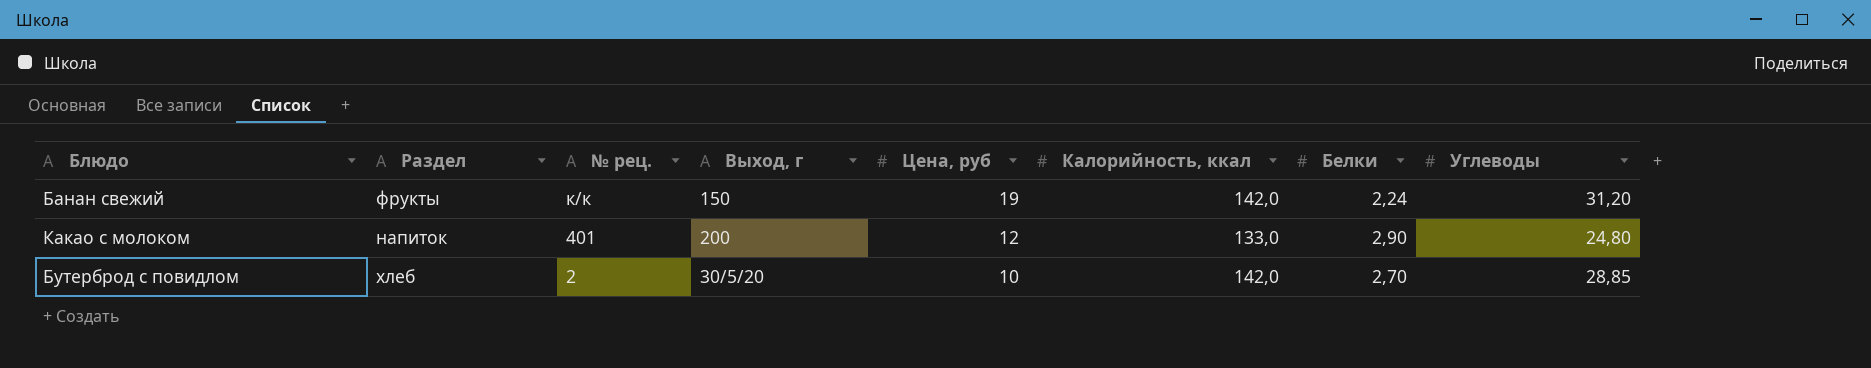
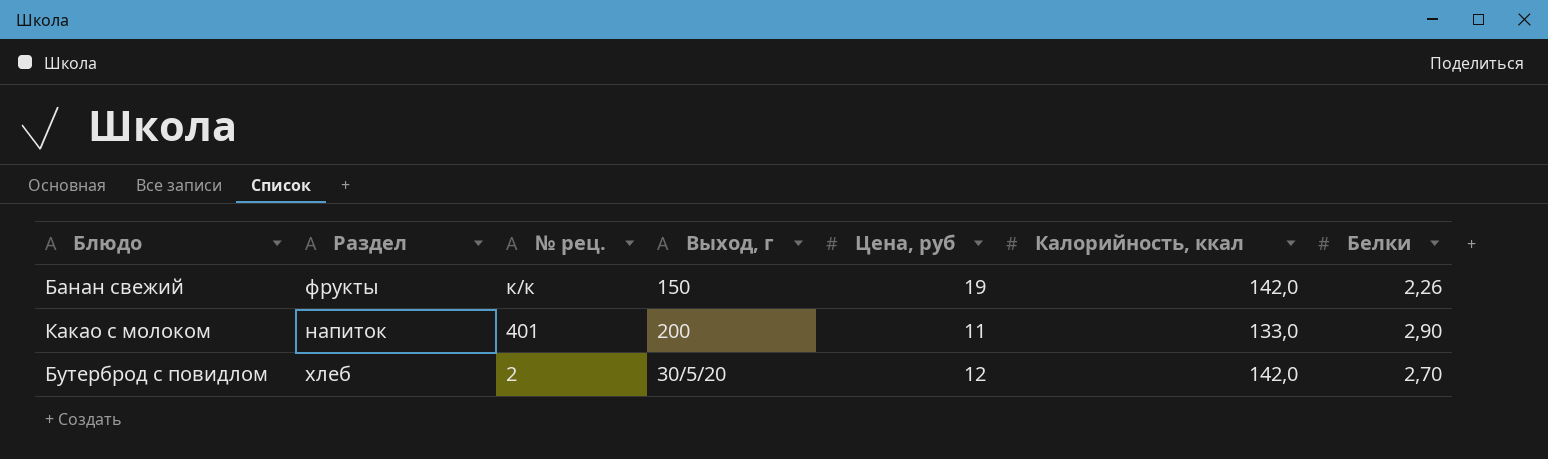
column Углеводы | position: 8 -> none
Банан свежий | Белки: 2,24 -> 2,26
Какао с молоком | Цена, руб: 12 -> 11
Бутерброд с повидлом | Цена, руб: 10 -> 12

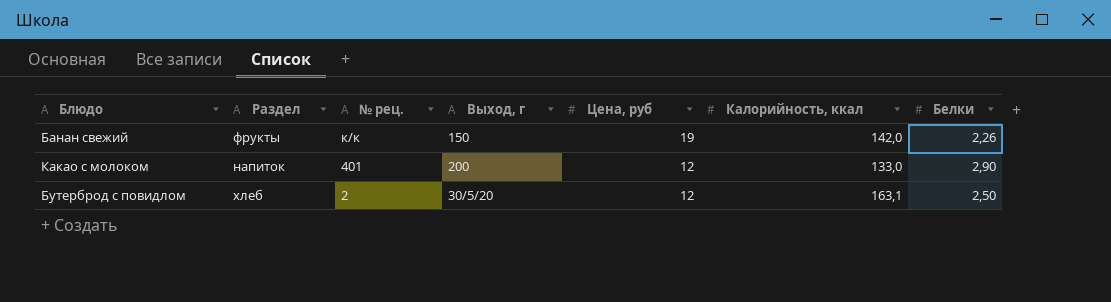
Какао с молоком | Цена, руб: 11 -> 12
Бутерброд с повидлом | Калорийность, ккал: 142,0 -> 163,1
Бутерброд с повидлом | Белки: 2,70 -> 2,50

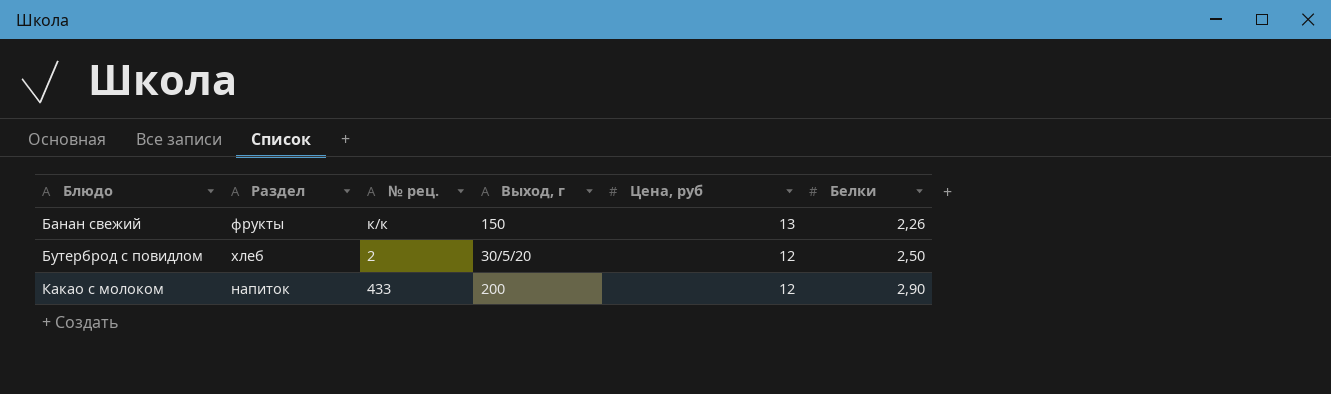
row order: № рец. descending -> Блюдо ascending
column Калорийность, ккал | position: 6 -> none
Банан свежий | Цена, руб: 19 -> 13
Какао с молоком | № рец.: 401 -> 433

